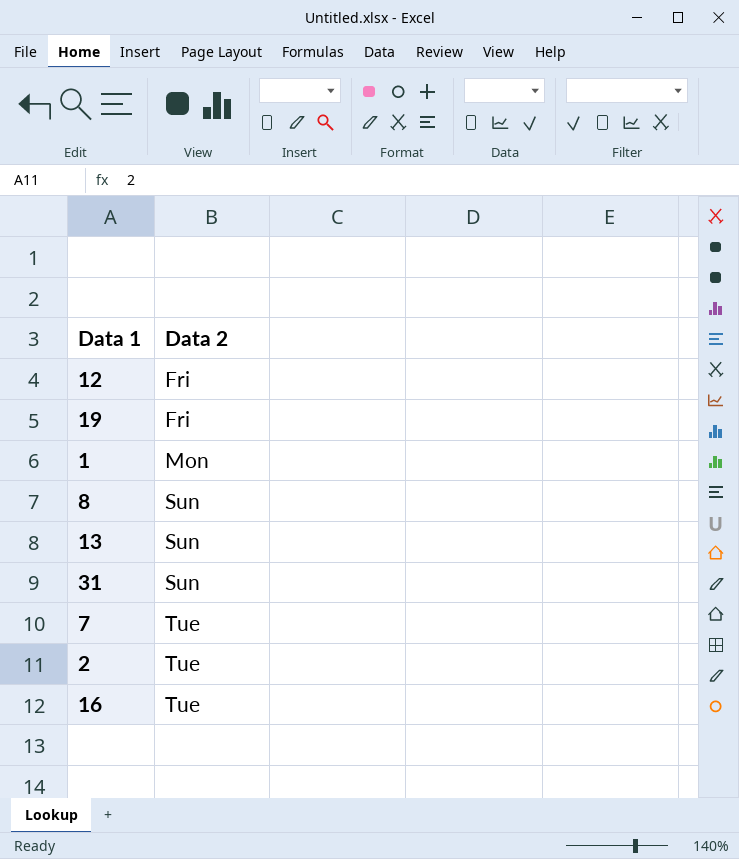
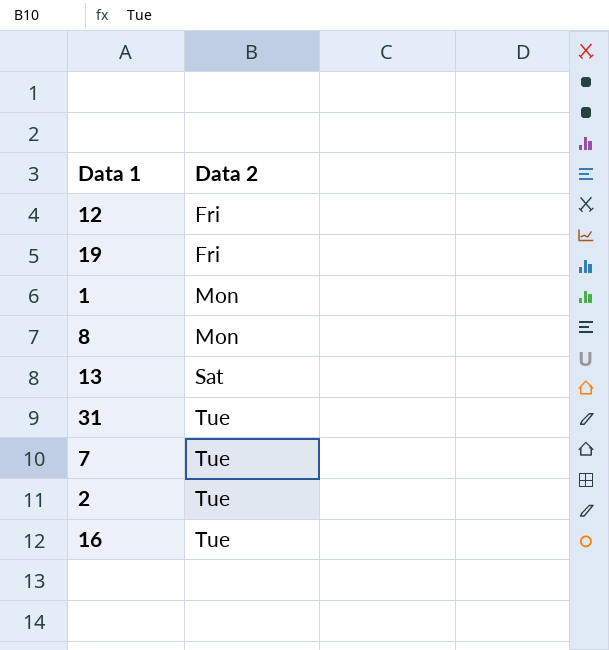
8 | Data 2: Sun -> Mon
13 | Data 2: Sun -> Sat
31 | Data 2: Sun -> Tue

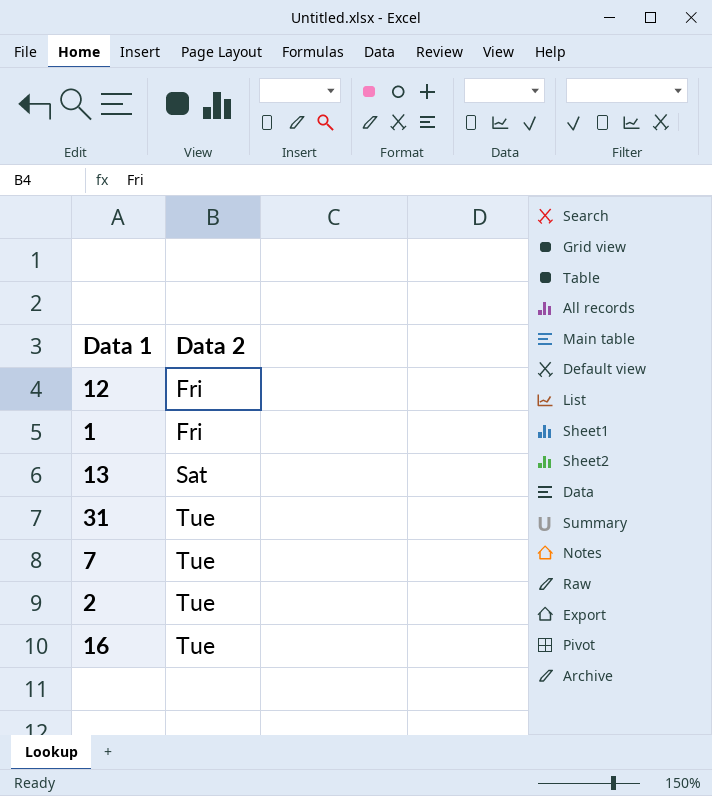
row 19: Fri -> none
row 8: Mon -> none
1 | Data 2: Mon -> Fri

